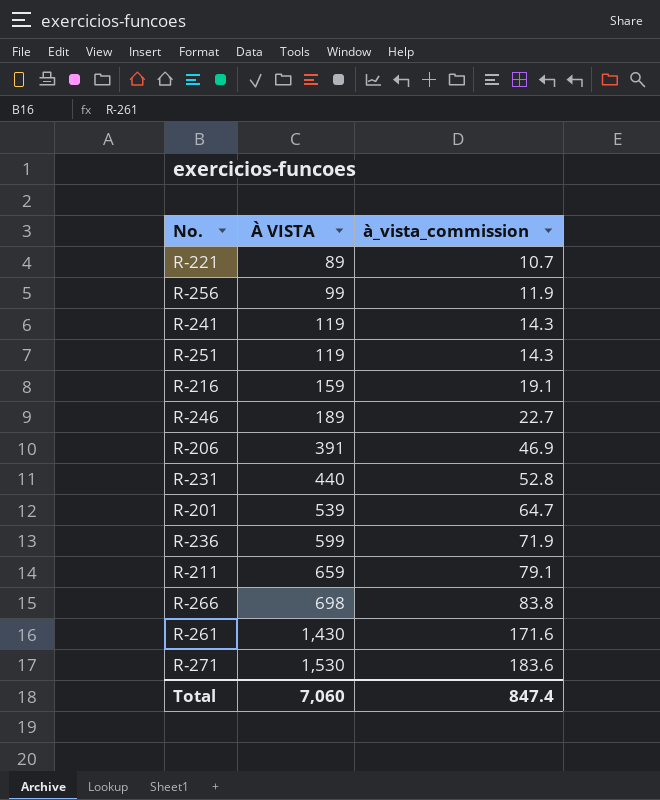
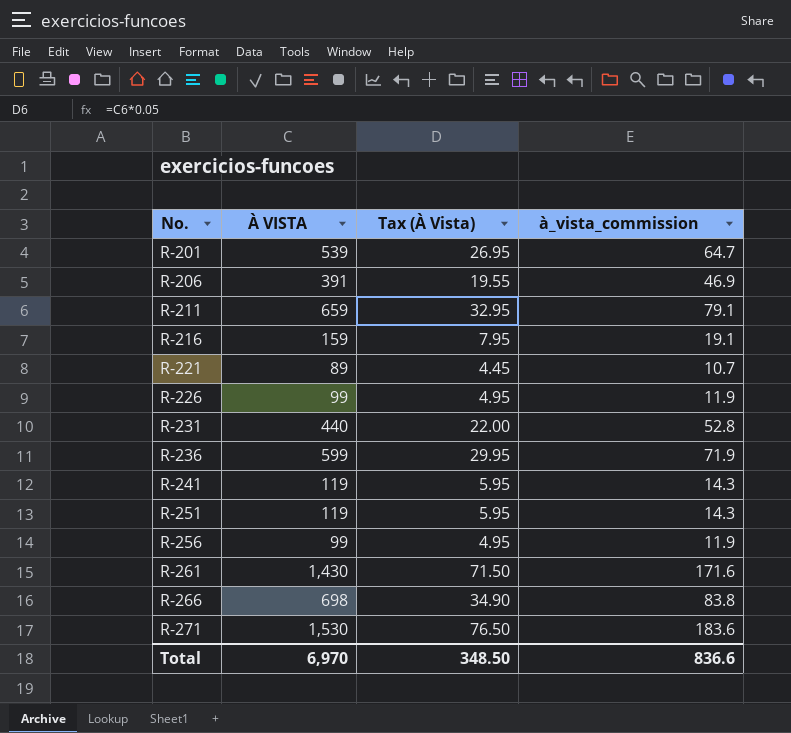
row order: À VISTA ascending -> No. ascending
column Tax (À Vista) | formula: none -> [À VISTA] * 0.05
row R-246: 189 | 22.7 -> none
row R-226: none -> 99 | 4.95 | 11.9
Total | À VISTA: 7,060 -> 6,970
Total | à_vista_commission: 847.4 -> 836.6

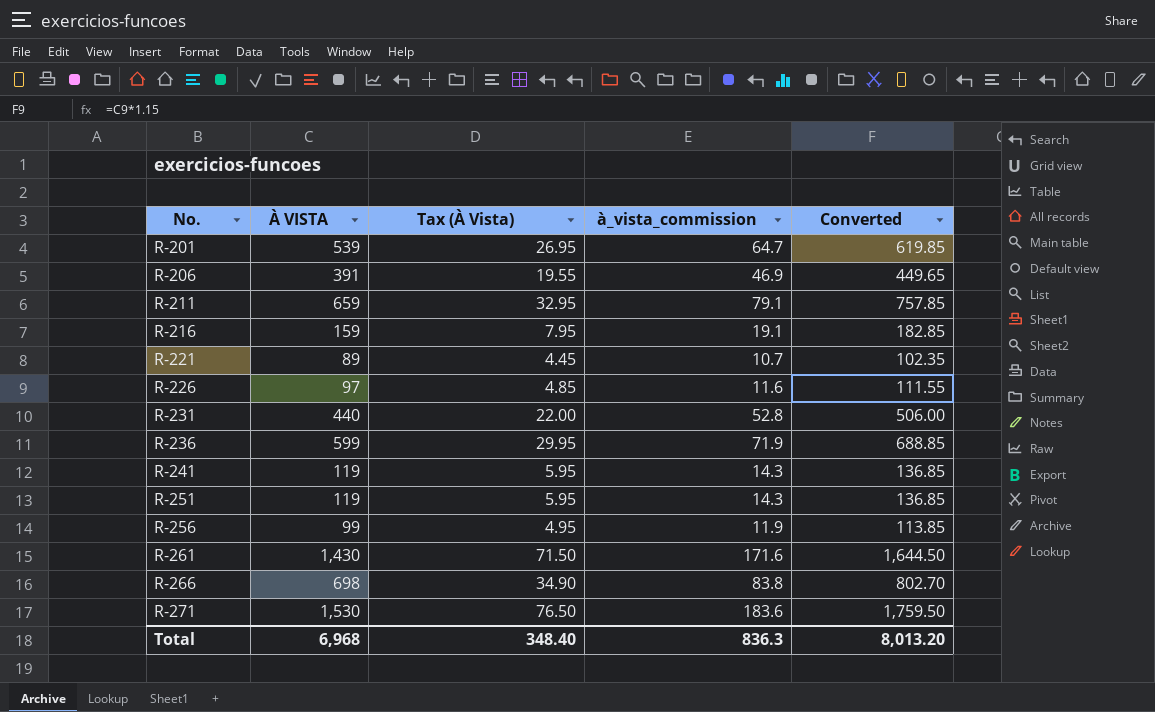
column Converted | formula: none -> [À VISTA] * 1.15
R-226 | À VISTA: 99 -> 97
R-226 | Tax (À Vista): 4.95 -> 4.85
R-226 | à_vista_commission: 11.9 -> 11.6
Total | À VISTA: 6,970 -> 6,968
Total | Tax (À Vista): 348.50 -> 348.40
Total | à_vista_commission: 836.6 -> 836.3

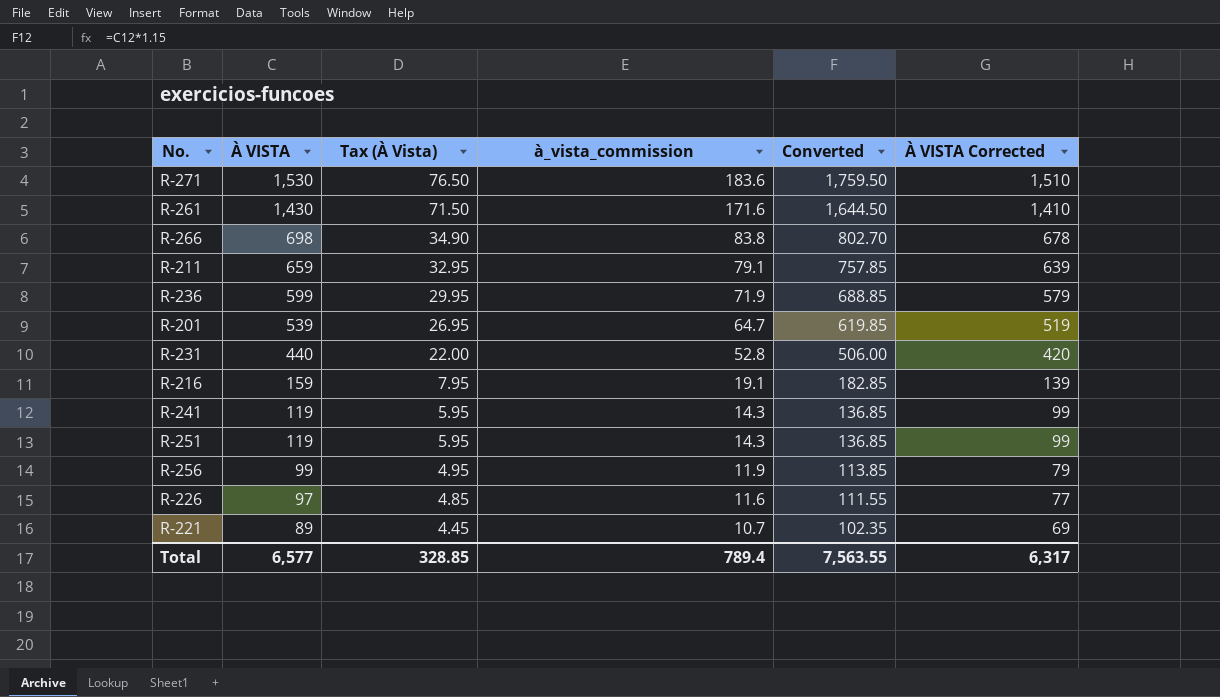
row order: No. ascending -> À VISTA descending
column À VISTA Corrected | formula: none -> [À VISTA] - 20
row R-206: 391 | 19.55 | 46.9 | 449.65 -> none
Total | À VISTA: 6,968 -> 6,577
Total | Tax (À Vista): 348.40 -> 328.85
Total | à_vista_commission: 836.3 -> 789.4
Total | Converted: 8,013.20 -> 7,563.55

